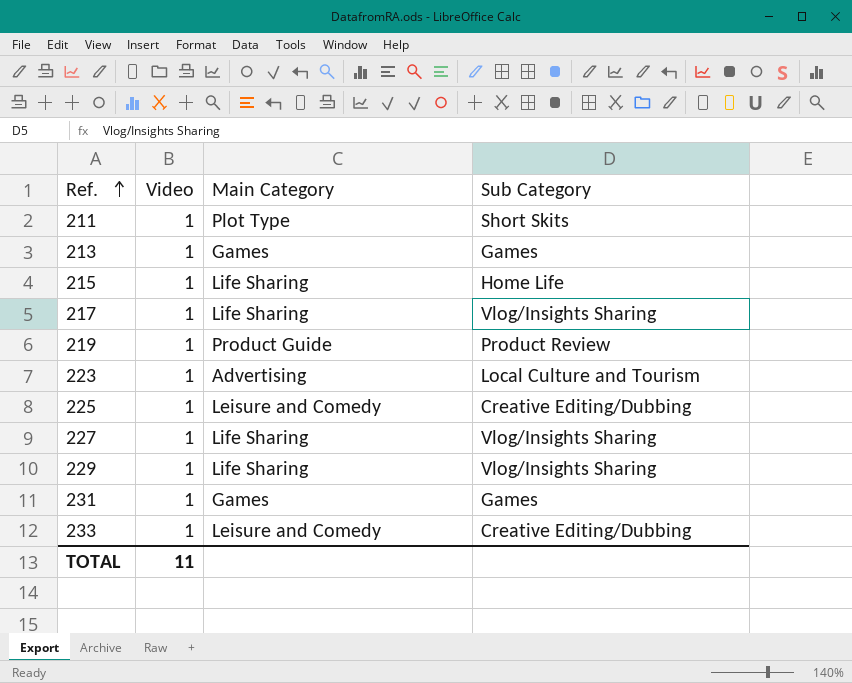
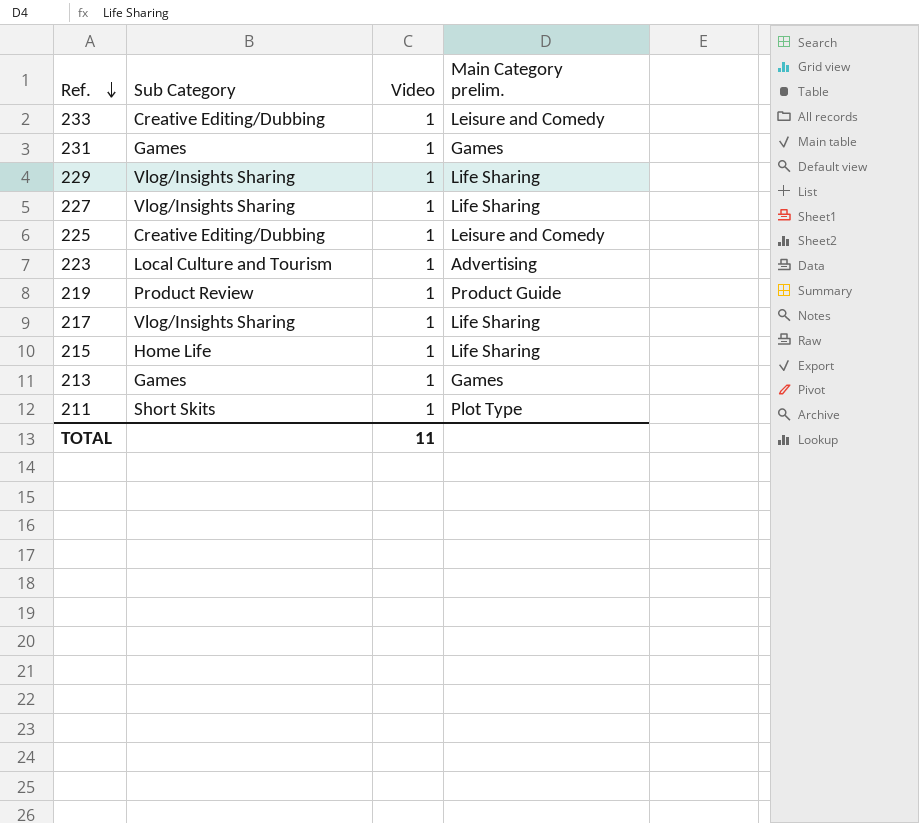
row order: Ref. ascending -> Ref. descending
column Sub Category | position: 4 -> 2
column name: Main Category -> Main Category prelim.

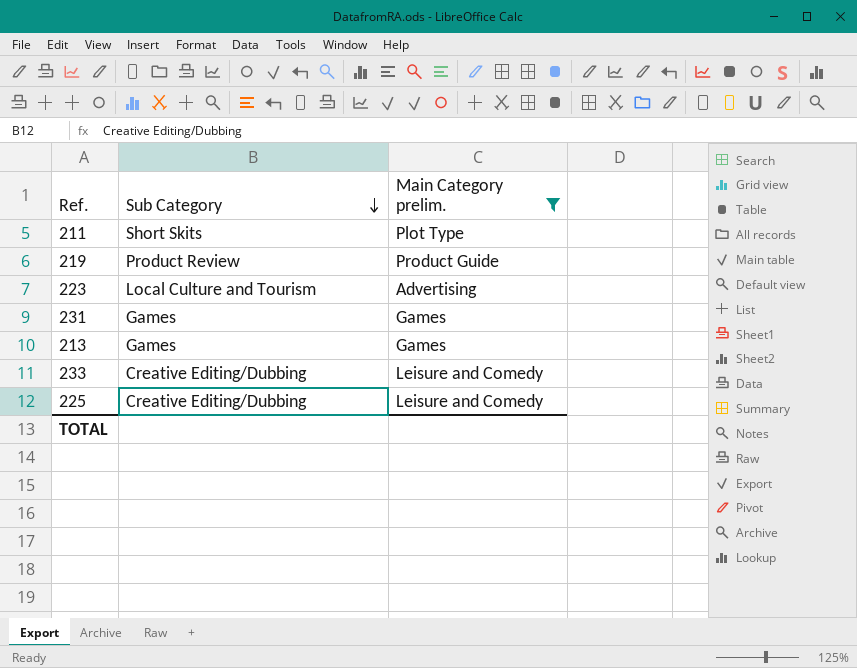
filter: none -> Main Category prelim. != Life Sharing
row order: Ref. descending -> Sub Category descending
column Video | position: 3 -> none

